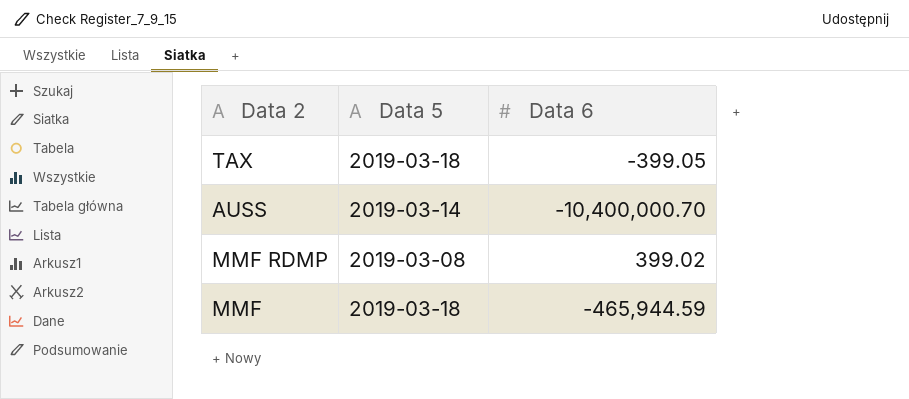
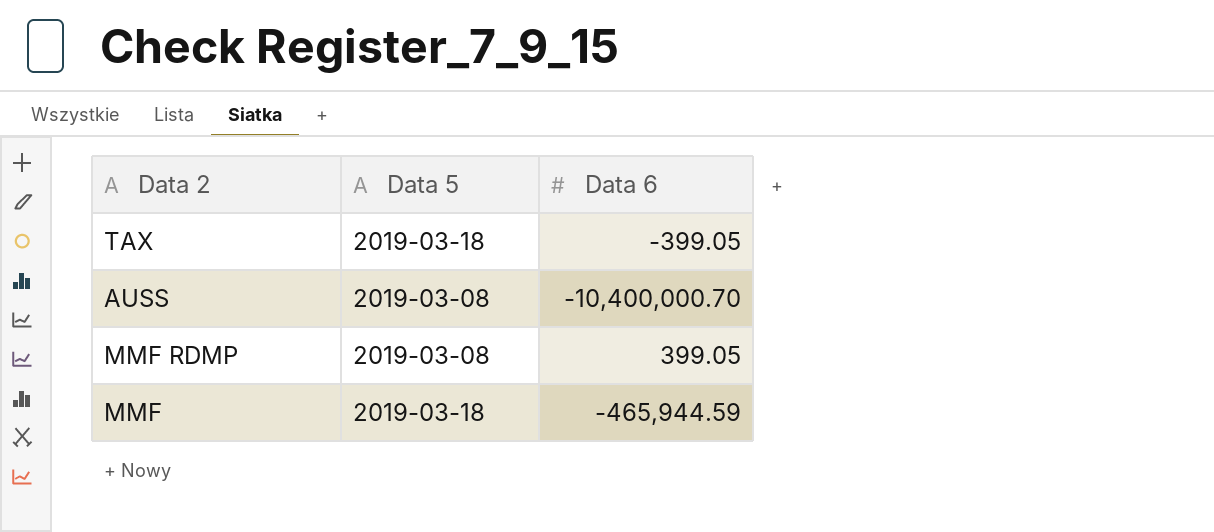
AUSS | Data 5: 2019-03-14 -> 2019-03-08
MMF RDMP | Data 6: 399.02 -> 399.05

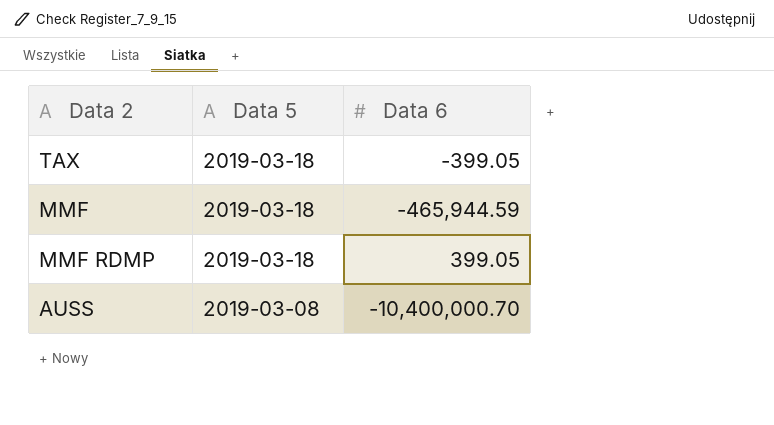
row order: none -> Data 5 descending
MMF RDMP | Data 5: 2019-03-08 -> 2019-03-18

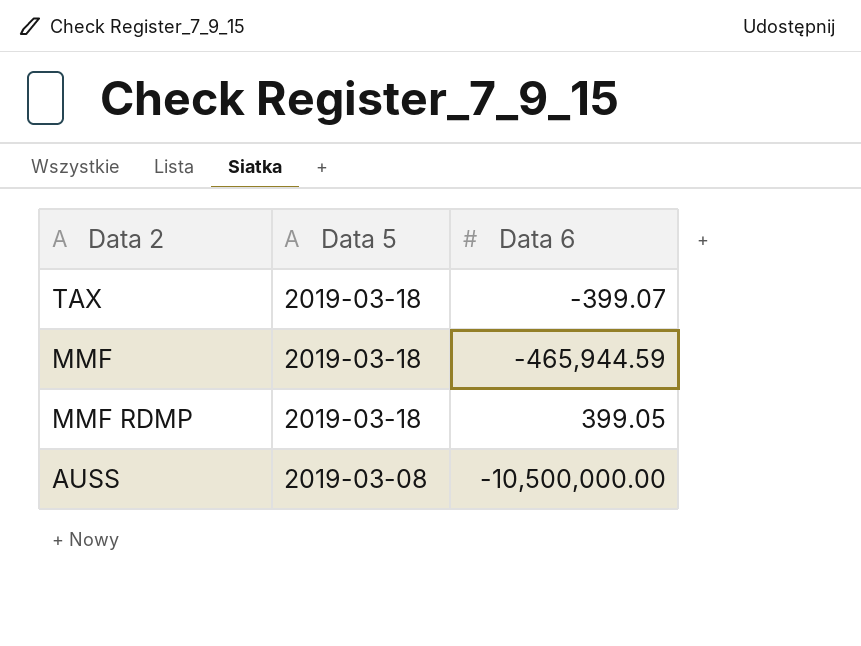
TAX | Data 6: -399.05 -> -399.07
AUSS | Data 6: -10,400,000.70 -> -10,500,000.00

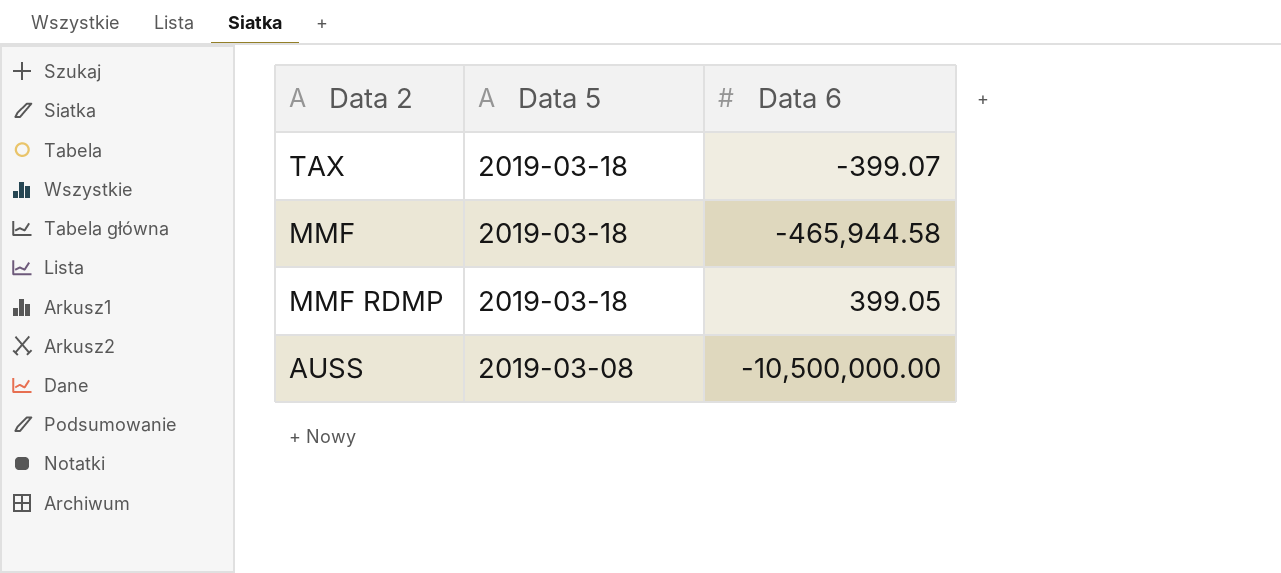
MMF | Data 6: -465,944.59 -> -465,944.58

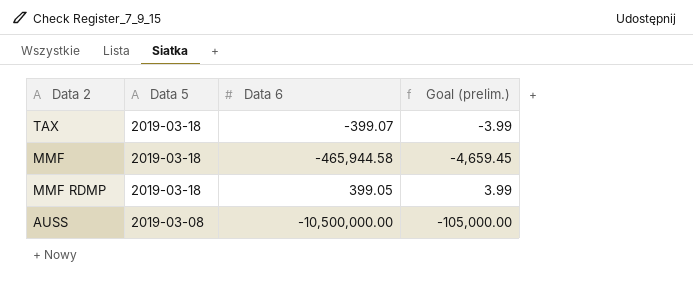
column Goal (prelim.) | formula: none -> [Data 6] * 0.01

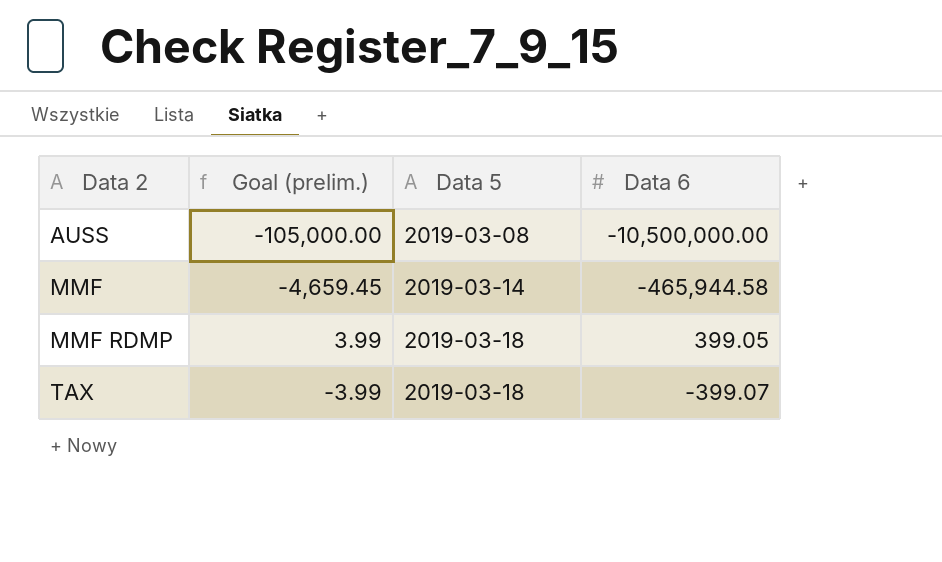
row order: Data 5 descending -> Data 2 ascending
column Goal (prelim.) | position: 4 -> 2
MMF | Data 5: 2019-03-18 -> 2019-03-14

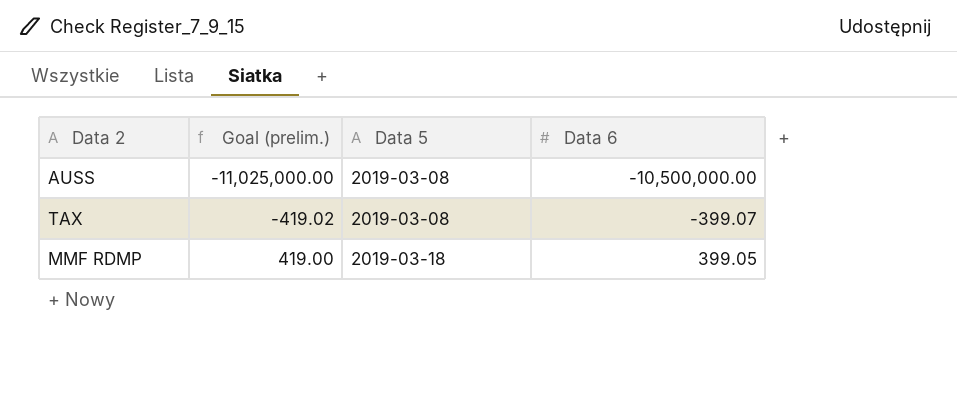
row order: Data 2 ascending -> Goal (prelim.) ascending
column Goal (prelim.) | formula: [Data 6] * 0.01 -> [Data 6] * 1.05
row MMF: -4,659.45 | 2019-03-14 | -465,944.58 -> none
TAX | Data 5: 2019-03-18 -> 2019-03-08

